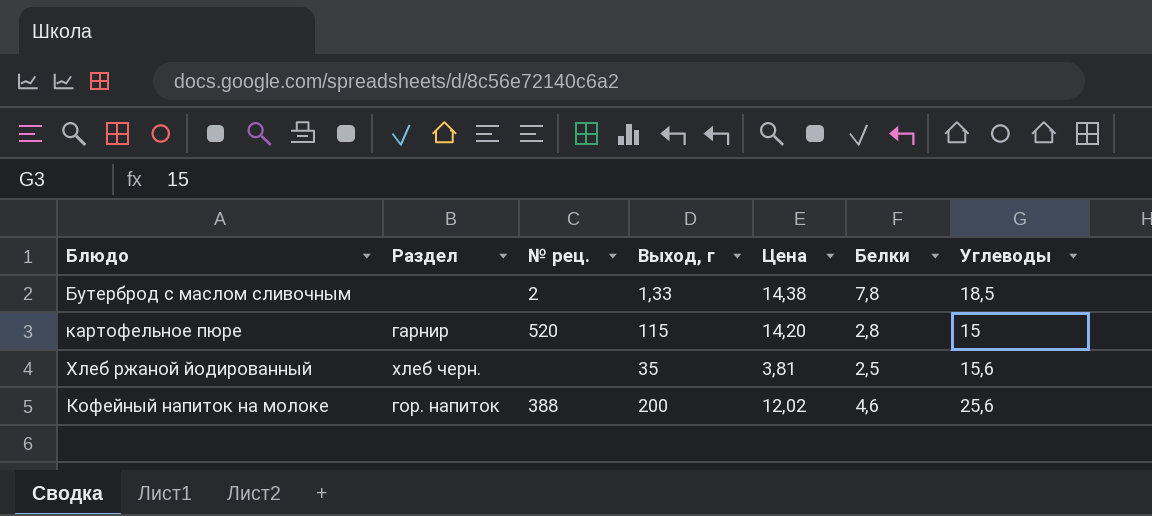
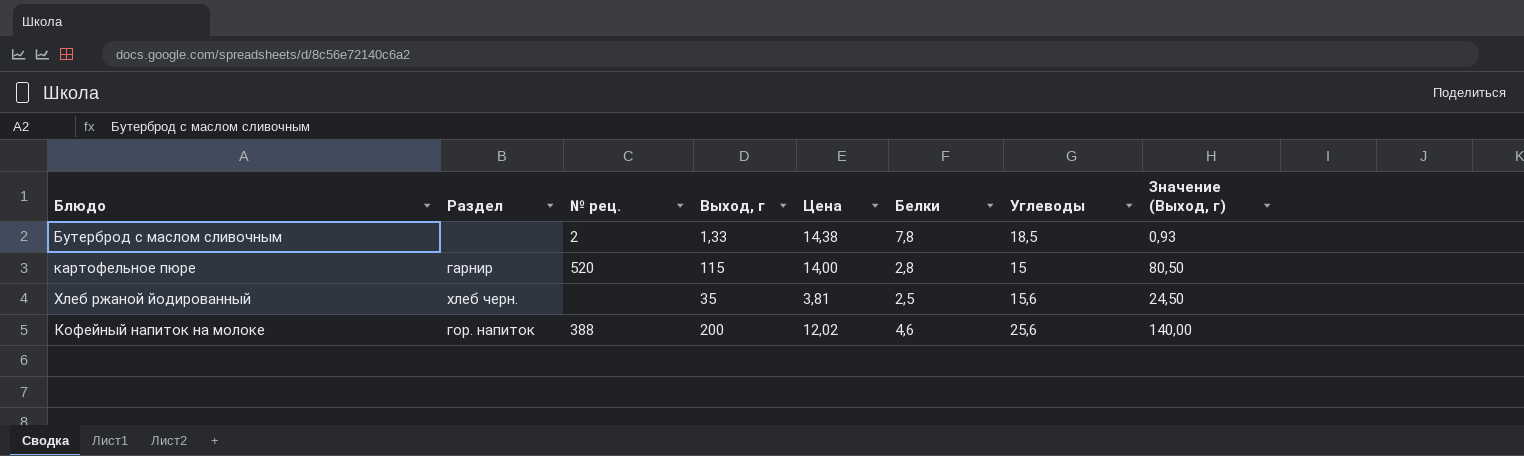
column Значение (Выход, г) | formula: none -> [Выход, г] * 0,7
картофельное пюре | Цена: 14,20 -> 14,00

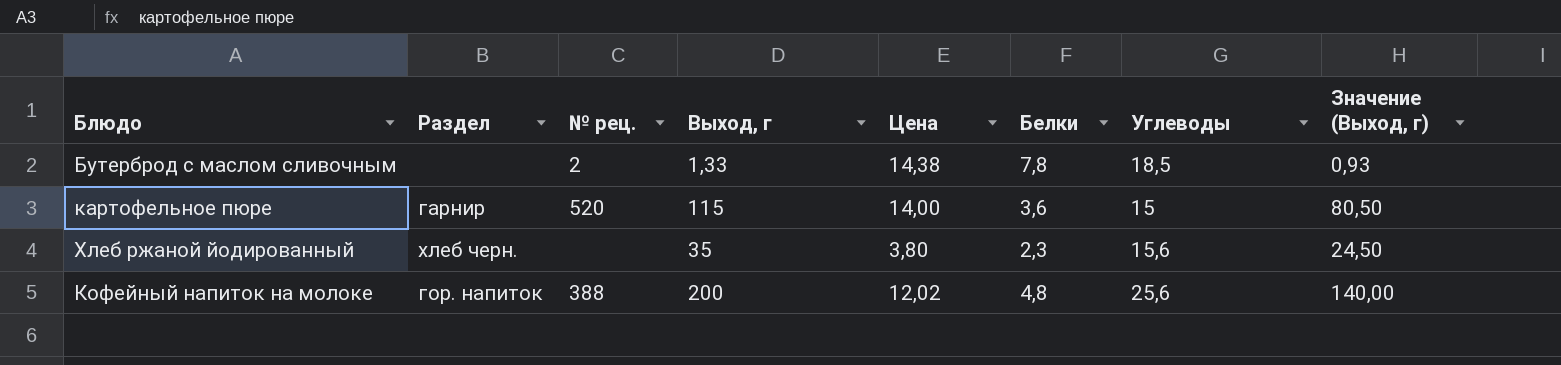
картофельное пюре | Белки: 2,8 -> 3,6
Хлеб ржаной йодированный | Цена: 3,81 -> 3,80
Хлеб ржаной йодированный | Белки: 2,5 -> 2,3
Кофейный напиток на молоке | Белки: 4,6 -> 4,8

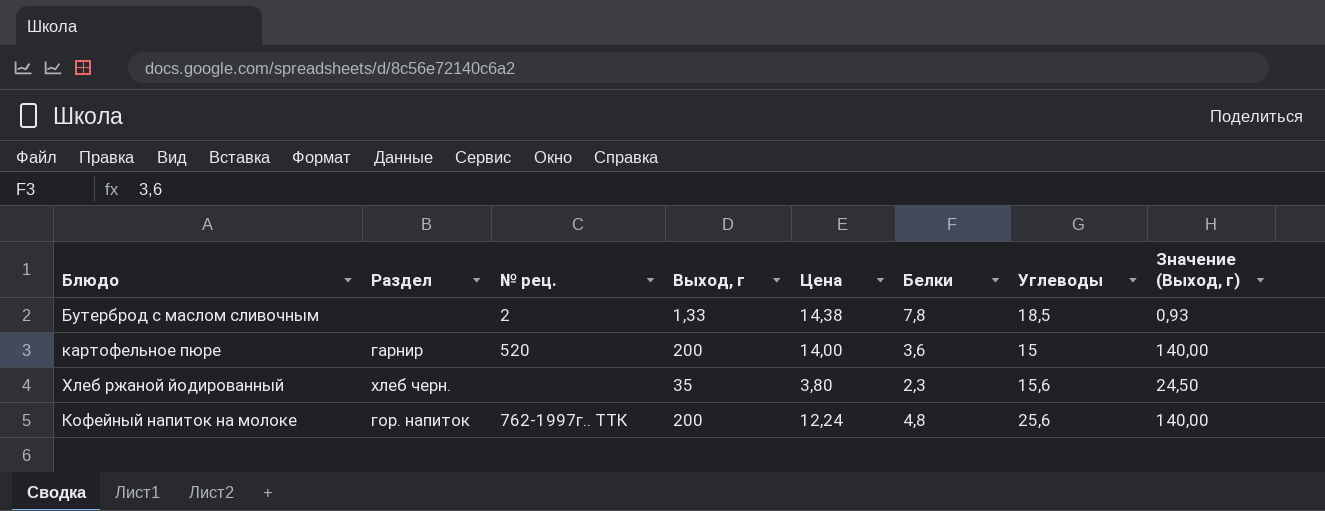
картофельное пюре | Выход, г: 115 -> 200
картофельное пюре | Значение (Выход, г): 80,50 -> 140,00
Кофейный напиток на молоке | № рец.: 388 -> 762-1997г.. ТТК
Кофейный напиток на молоке | Цена: 12,02 -> 12,24

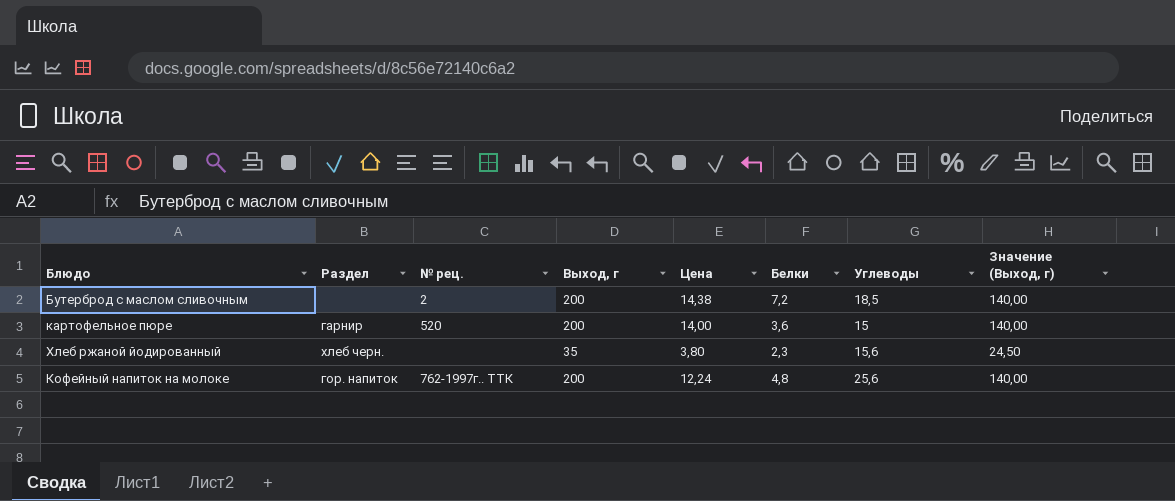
Бутерброд с маслом сливочным | Выход, г: 1,33 -> 200
Бутерброд с маслом сливочным | Белки: 7,8 -> 7,2
Бутерброд с маслом сливочным | Значение (Выход, г): 0,93 -> 140,00

